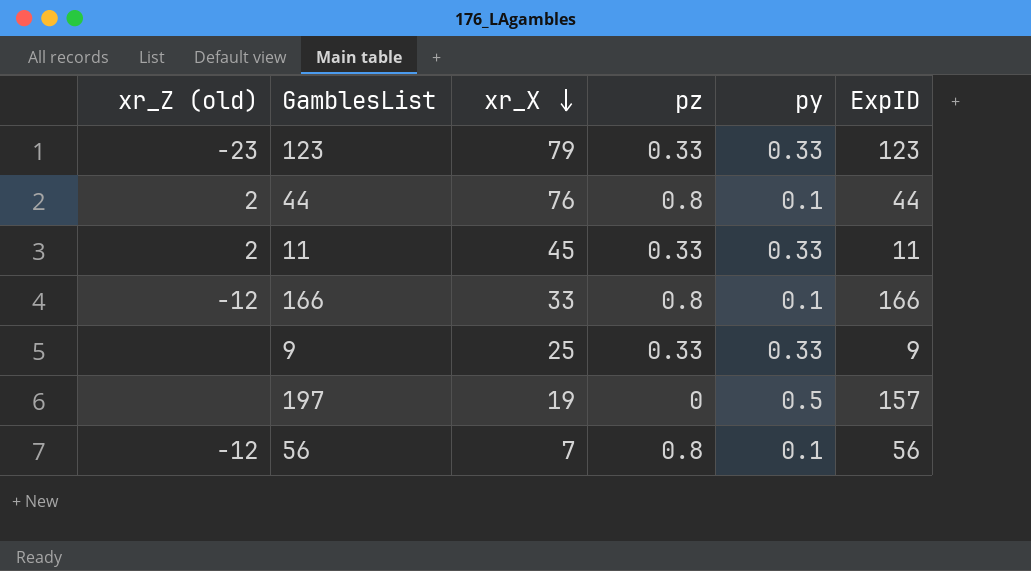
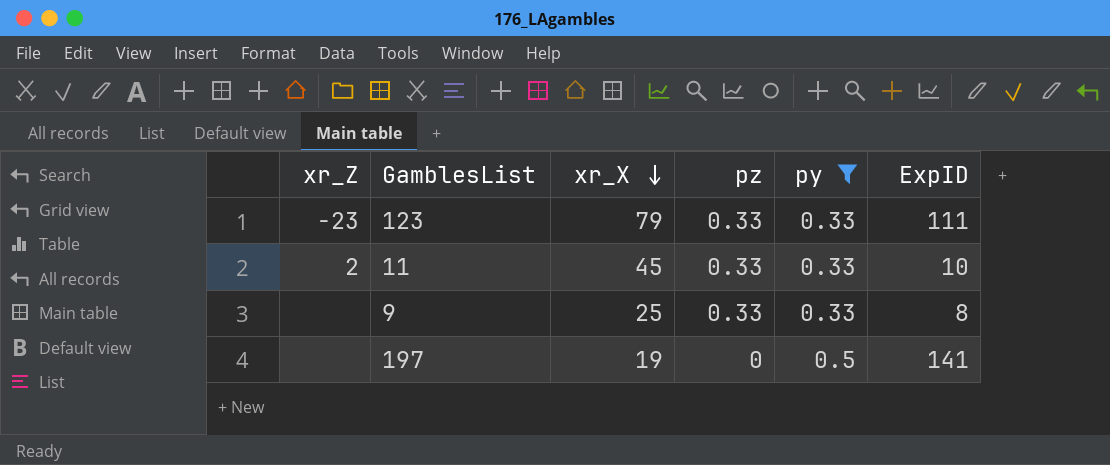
filter: none -> py != 0.1
column name: xr_Z (old) -> xr_Z
123 | ExpID: 123 -> 111
11 | ExpID: 11 -> 10
9 | ExpID: 9 -> 8
197 | ExpID: 157 -> 141

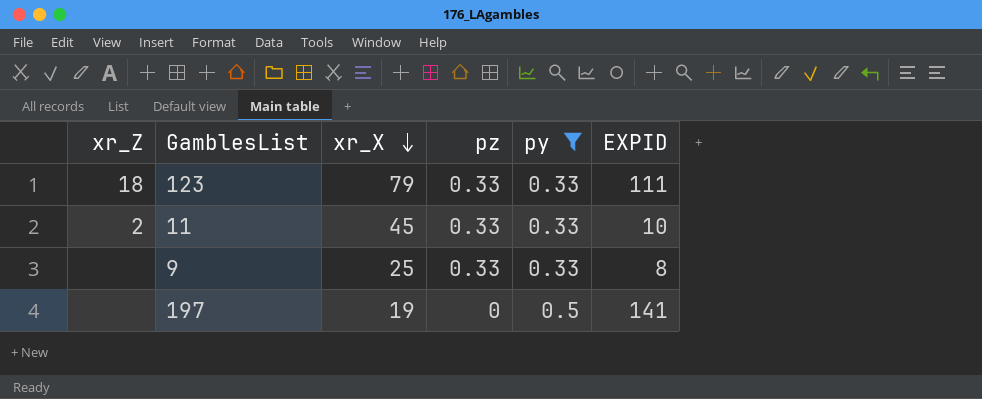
column name: ExpID -> EXPID
123 | xr_Z: -23 -> 18

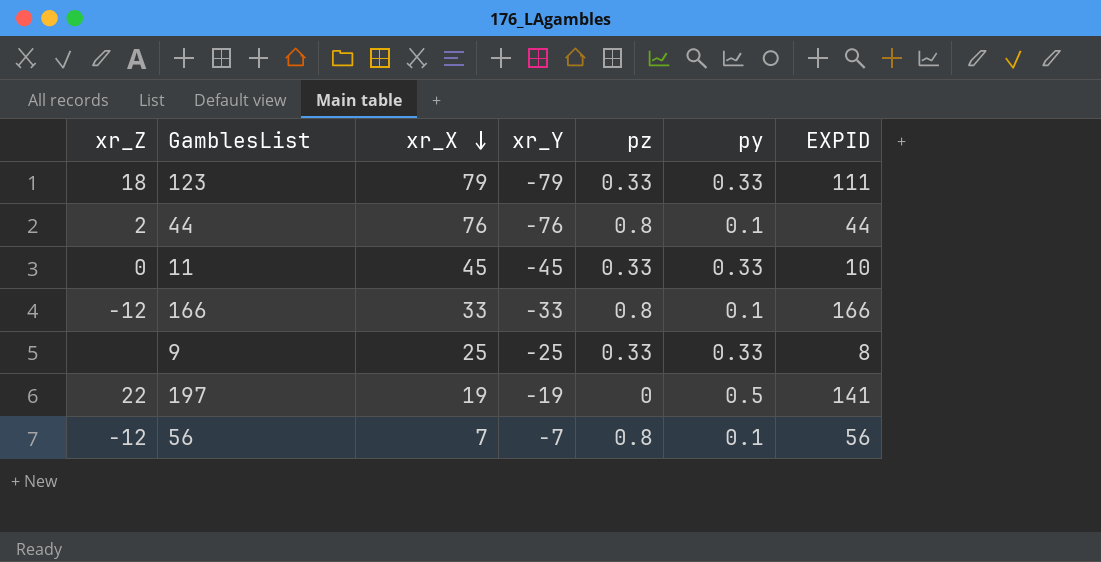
filter: py != 0.1 -> none
column xr_Y | formula: none -> [py] - [xr_X]
11 | xr_Z: 2 -> 0
197 | xr_Z: none -> 22

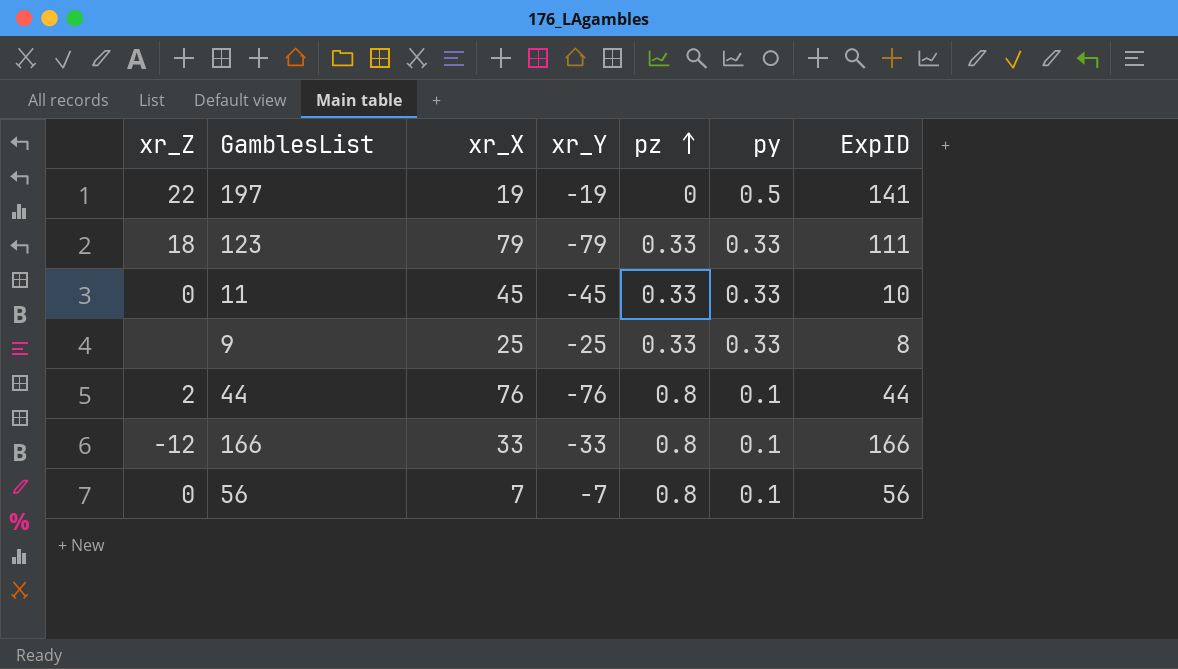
row order: xr_X descending -> pz ascending
column name: EXPID -> ExpID
56 | xr_Z: -12 -> 0

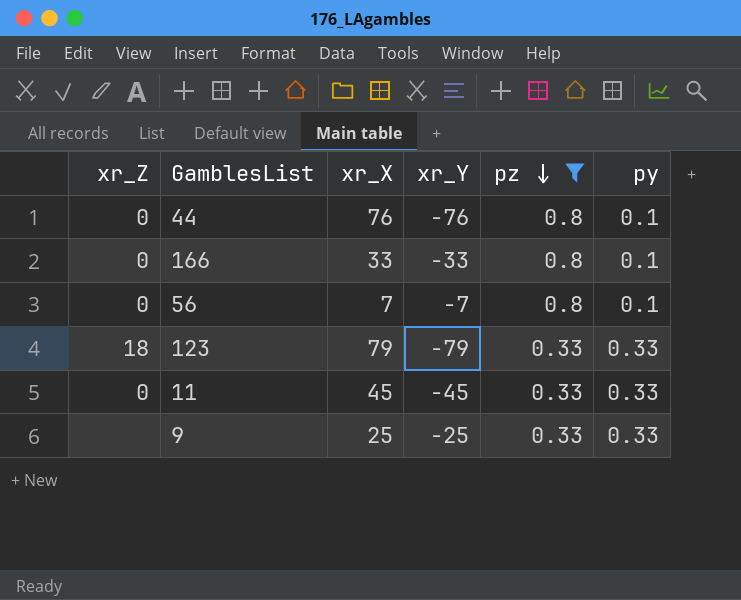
filter: none -> pz != 0
row order: pz ascending -> pz descending
column ExpID | position: 7 -> none
44 | xr_Z: 2 -> 0
166 | xr_Z: -12 -> 0

